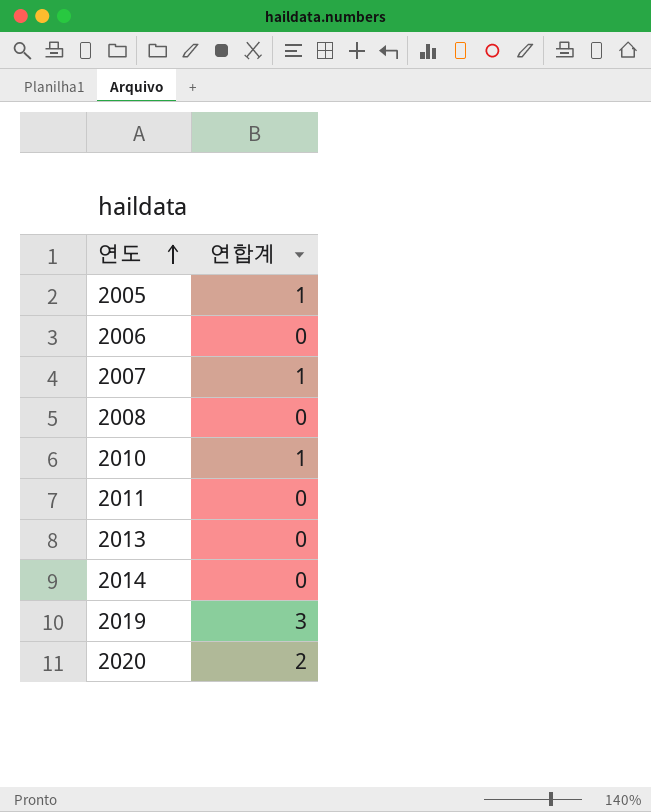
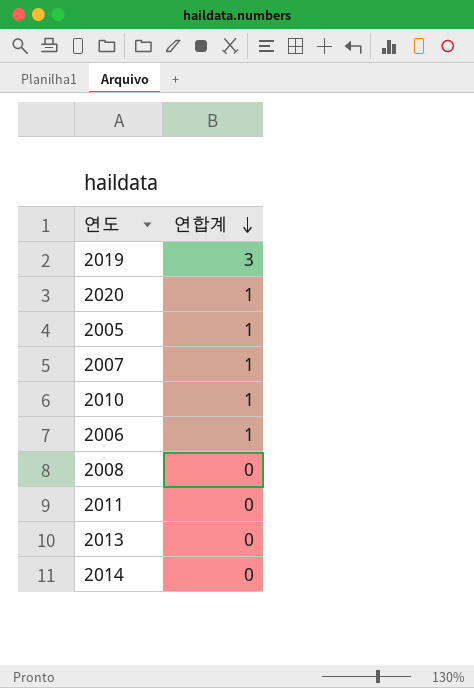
row order: 연도 ascending -> 연합계 descending
2020 | 연합계: 2 -> 1
2006 | 연합계: 0 -> 1

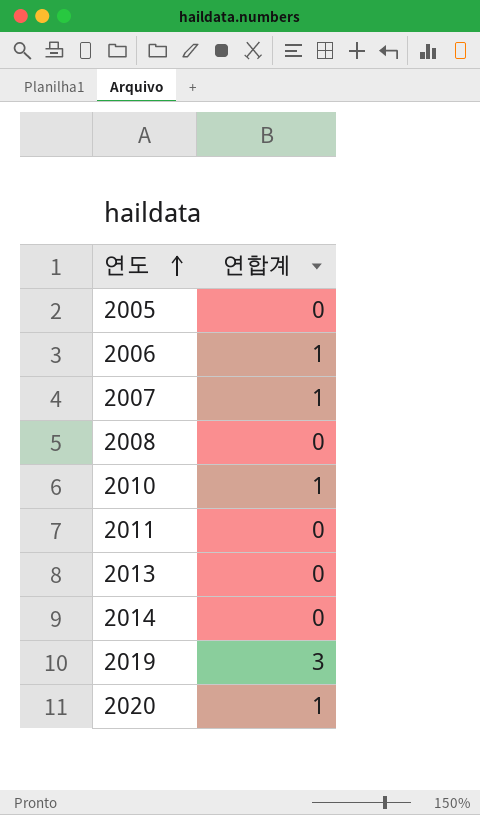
row order: 연합계 descending -> 연도 ascending
2005 | 연합계: 1 -> 0

